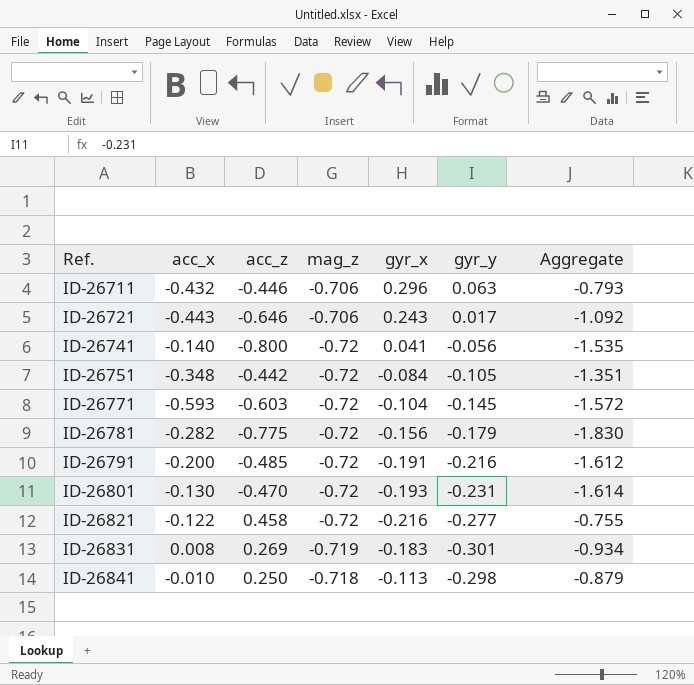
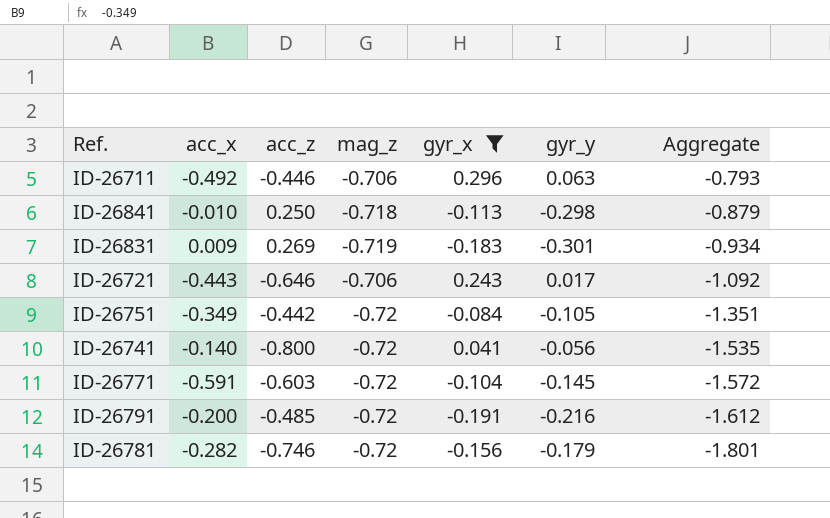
filter: none -> gyr_x >= -0.191
row order: Ref. ascending -> Aggregate descending
ID-26711 | acc_x: -0.432 -> -0.492
ID-26831 | acc_x: 0.008 -> 0.009
ID-26751 | acc_x: -0.348 -> -0.349
ID-26771 | acc_x: -0.593 -> -0.591
ID-26781 | acc_z: -0.775 -> -0.746
ID-26781 | Aggregate: -1.830 -> -1.801

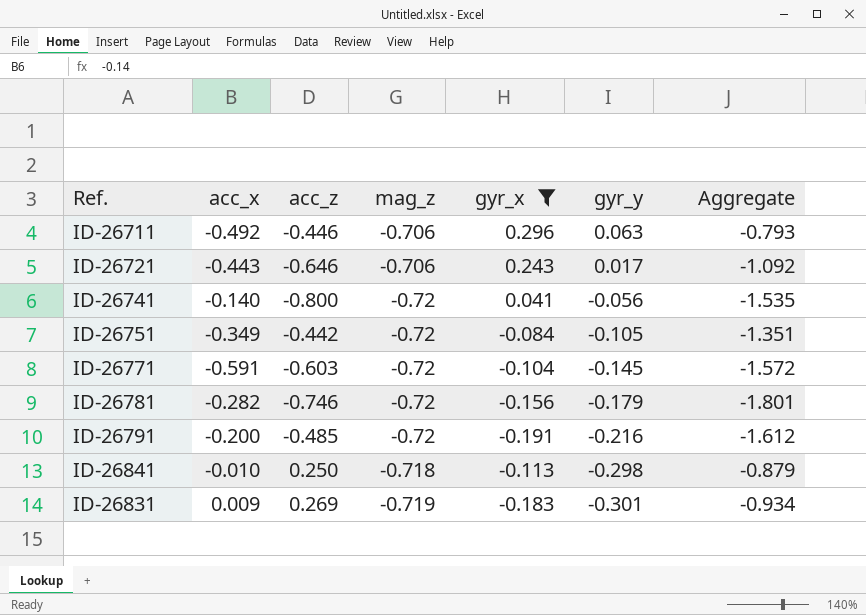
row order: Aggregate descending -> gyr_y descending

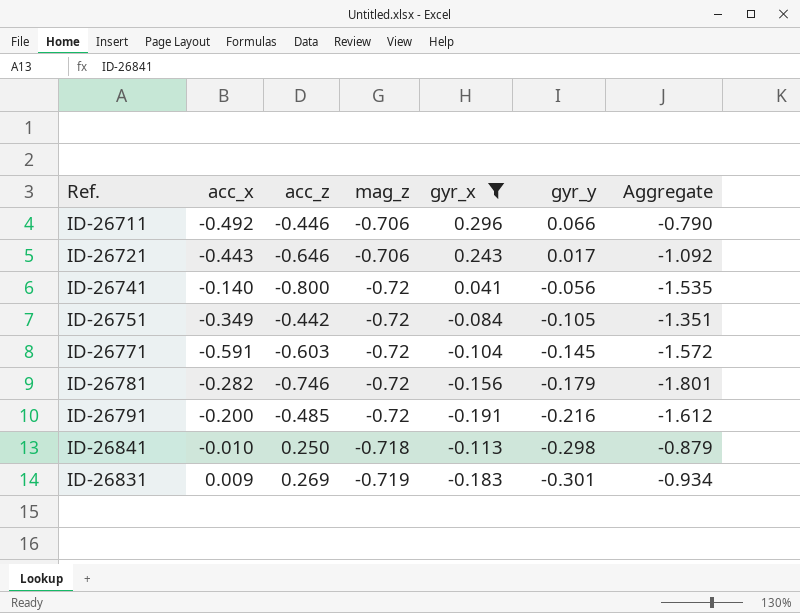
ID-26711 | gyr_y: 0.063 -> 0.066
ID-26711 | Aggregate: -0.793 -> -0.790

